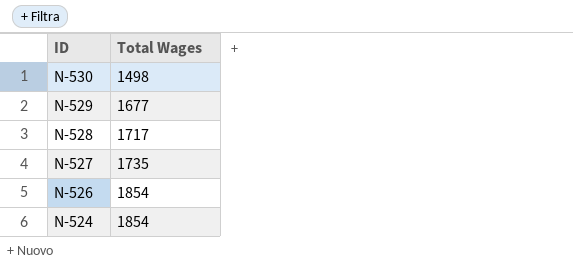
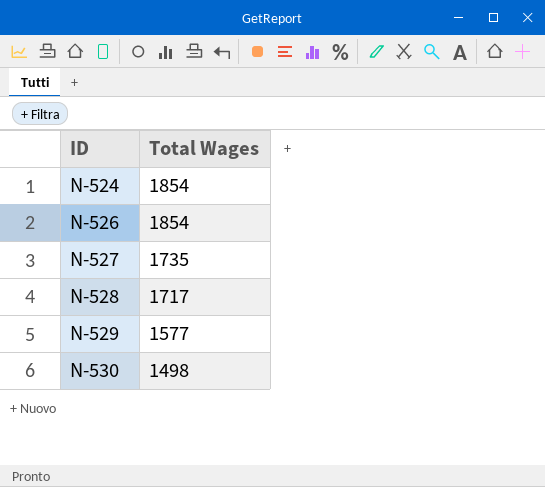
row order: ID descending -> ID ascending
N-529 | Total Wages: 1677 -> 1577

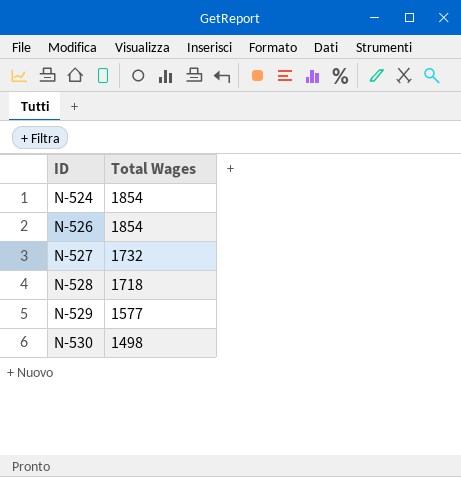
N-527 | Total Wages: 1735 -> 1732
N-528 | Total Wages: 1717 -> 1718

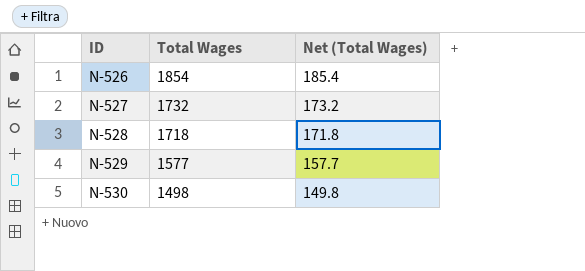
column Net (Total Wages) | formula: none -> [Total Wages] * 0.1
row N-524: 1854 -> none

